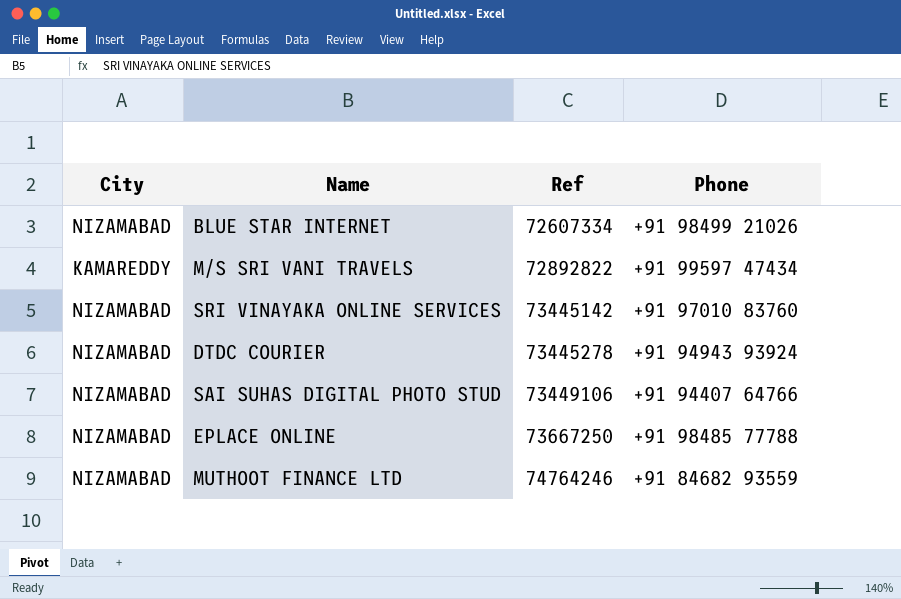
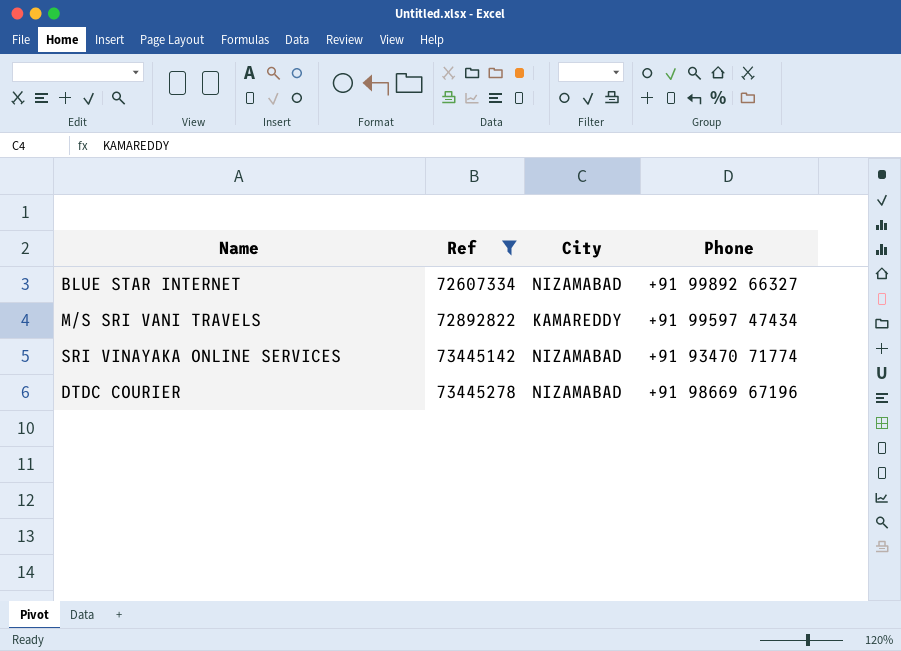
filter: none -> Ref <= 73445278
column City | position: 1 -> 3
BLUE STAR INTERNET | Phone: +91 98499 21026 -> +91 99892 66327
SRI VINAYAKA ONLINE SERVICES | Phone: +91 97010 83760 -> +91 93470 71774
DTDC COURIER | Phone: +91 94943 93924 -> +91 98669 67196

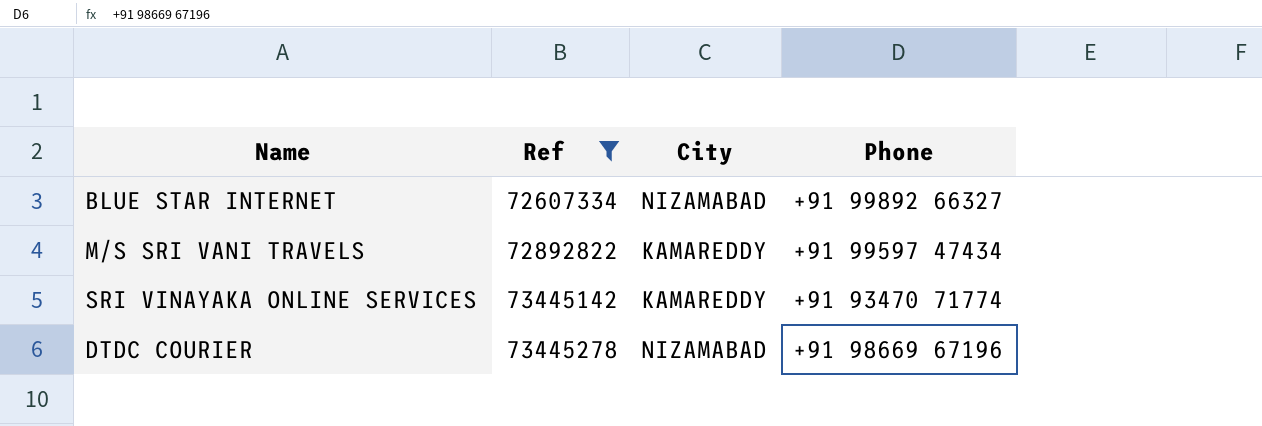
SRI VINAYAKA ONLINE SERVICES | City: NIZAMABAD -> KAMAREDDY

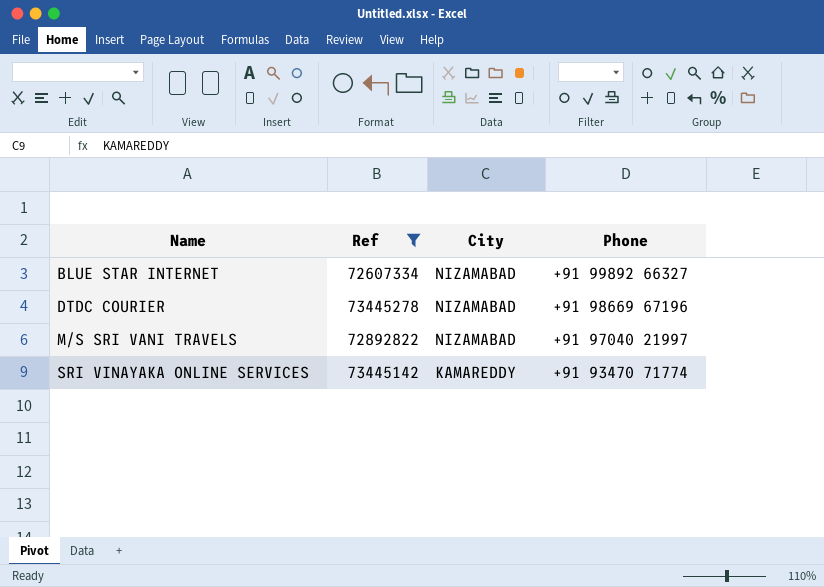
row order: Ref ascending -> Name ascending
M/S SRI VANI TRAVELS | City: KAMAREDDY -> NIZAMABAD
M/S SRI VANI TRAVELS | Phone: +91 99597 47434 -> +91 97040 21997

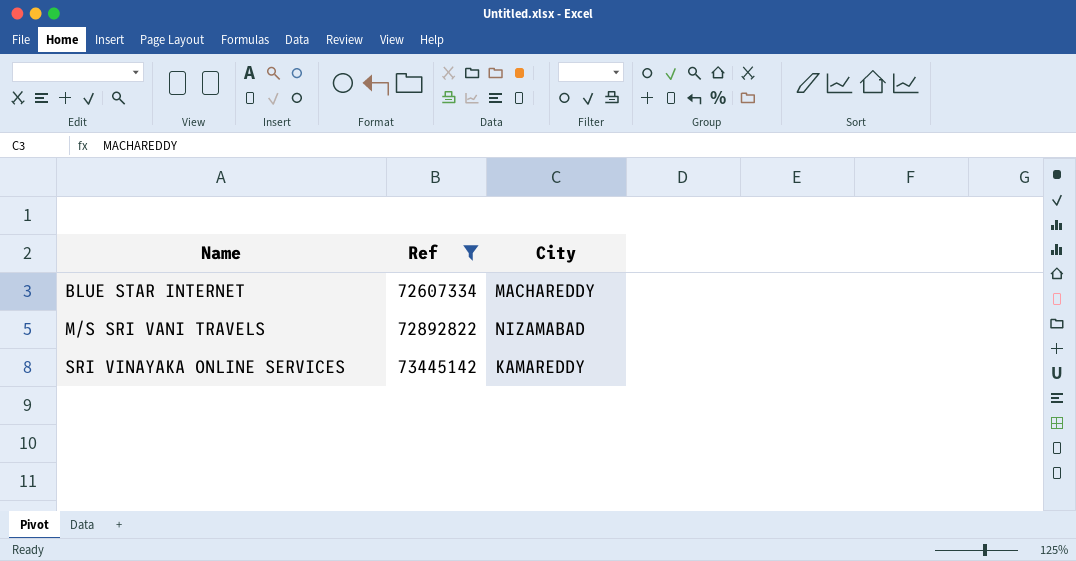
column Phone | position: 4 -> none
row DTDC COURIER: 73445278 | NIZAMABAD | +91 98669 67196 -> none
BLUE STAR INTERNET | City: NIZAMABAD -> MACHAREDDY

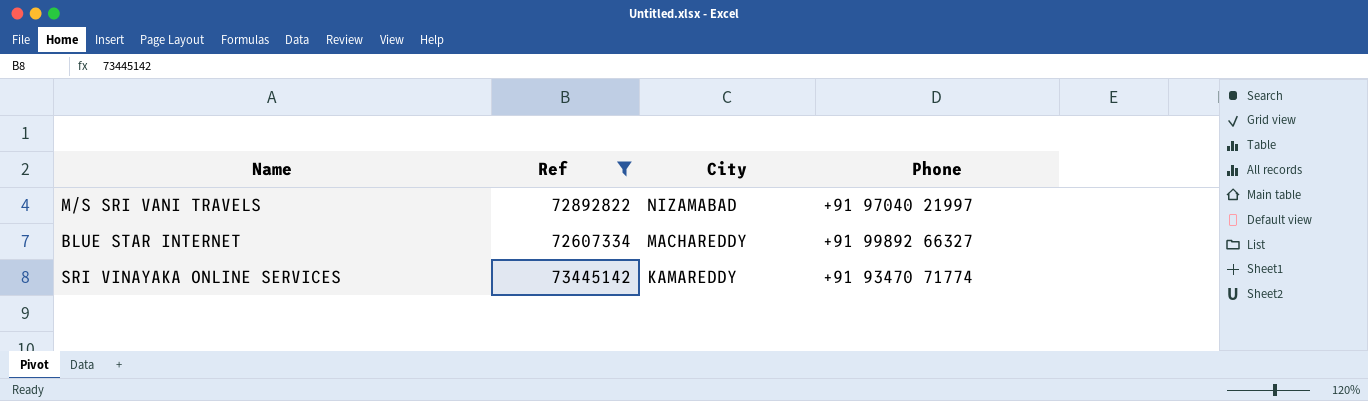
row order: Name ascending -> City descending
column Phone | position: none -> 4

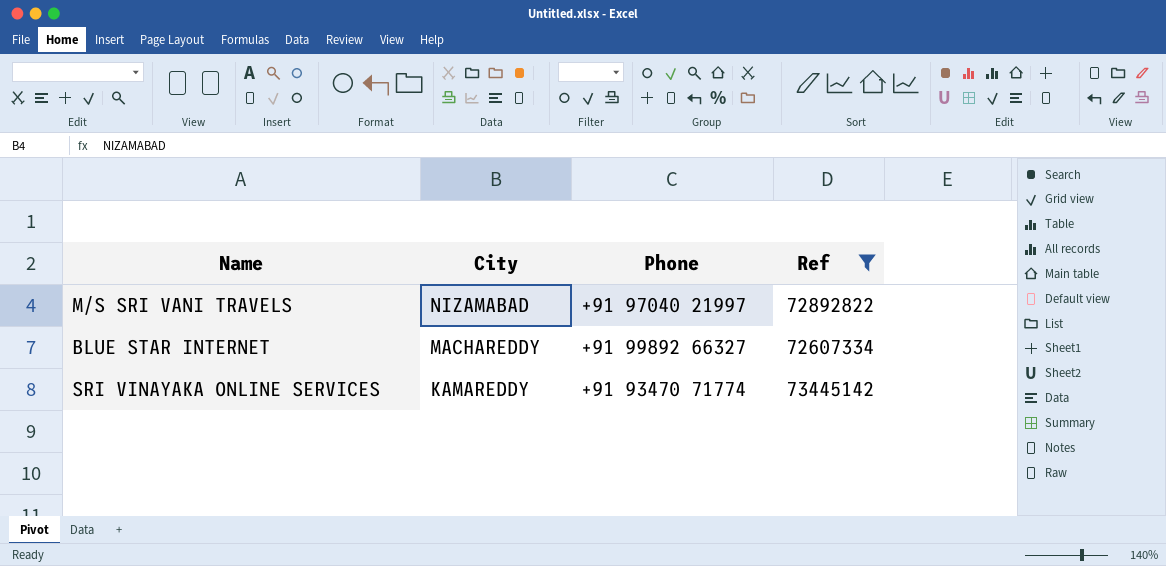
column Ref | position: 2 -> 4

